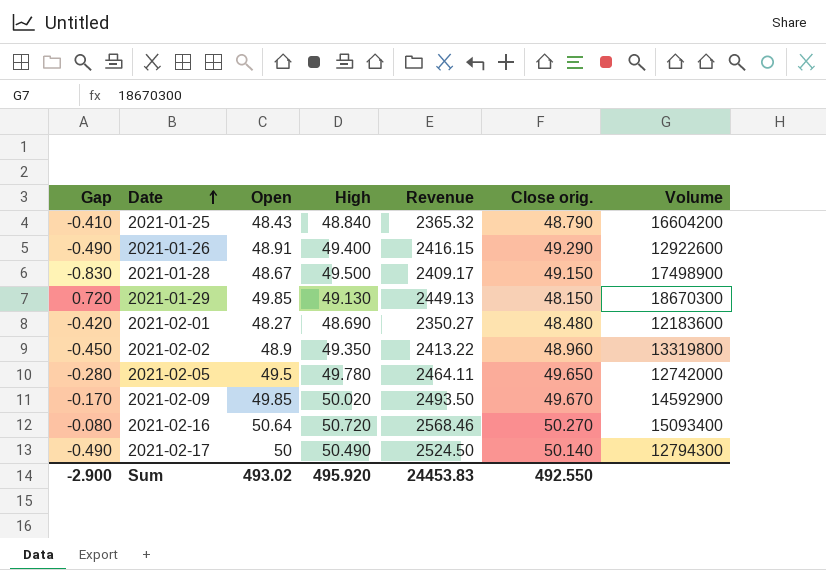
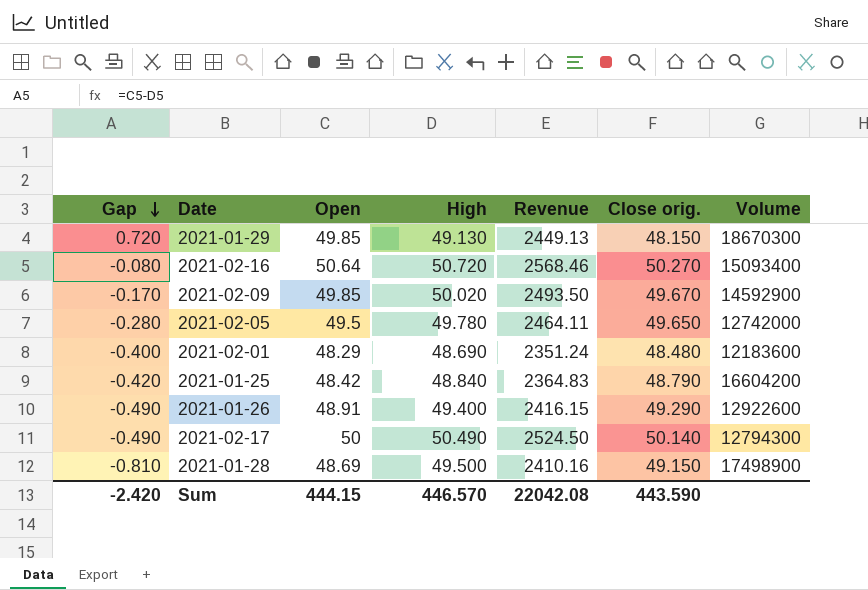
row order: Date ascending -> Gap descending
row 2021-02-02: -0.450 | 48.9 | 49.350 | 2413.22 | 48.960 | 13319800 -> none
2021-02-01 | Gap: -0.420 -> -0.400
2021-02-01 | Open: 48.27 -> 48.29
2021-02-01 | Revenue: 2350.27 -> 2351.24
2021-01-25 | Gap: -0.410 -> -0.420
2021-01-25 | Open: 48.43 -> 48.42
2021-01-25 | Revenue: 2365.32 -> 2364.83
2021-01-28 | Gap: -0.830 -> -0.810
2021-01-28 | Open: 48.67 -> 48.69
2021-01-28 | Revenue: 2409.17 -> 2410.16
Sum | Gap: -2.900 -> -2.420
Sum | Open: 493.02 -> 444.15
Sum | High: 495.920 -> 446.570
Sum | Revenue: 24453.83 -> 22042.08
Sum | Close orig.: 492.550 -> 443.590

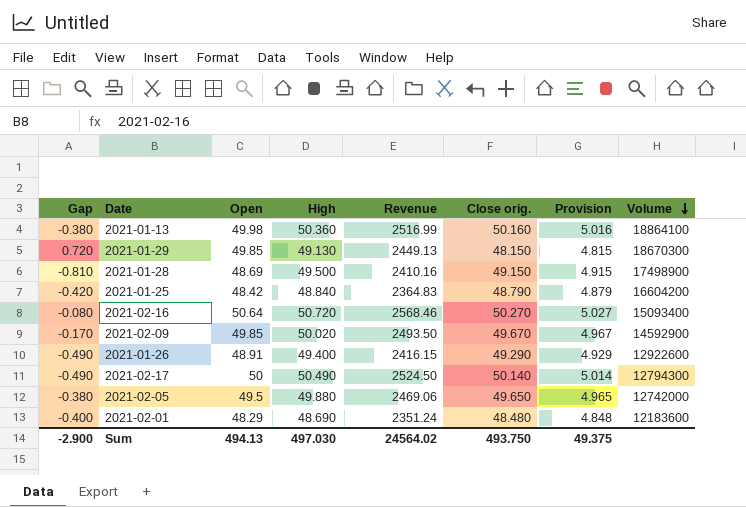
row order: Gap descending -> Volume descending
column Provision | formula: none -> [Close orig.] * 0.1
row 2021-01-13: none -> -0.380 | 49.98 | 50.360 | 2516.99 | 50.160 | 5.016 | 18864100
2021-02-05 | Gap: -0.280 -> -0.380
2021-02-05 | High: 49.780 -> 49.880
2021-02-05 | Revenue: 2464.11 -> 2469.06
Sum | Gap: -2.420 -> -2.900
Sum | Open: 444.15 -> 494.13
Sum | High: 446.570 -> 497.030
Sum | Revenue: 22042.08 -> 24564.02
Sum | Close orig.: 443.590 -> 493.750

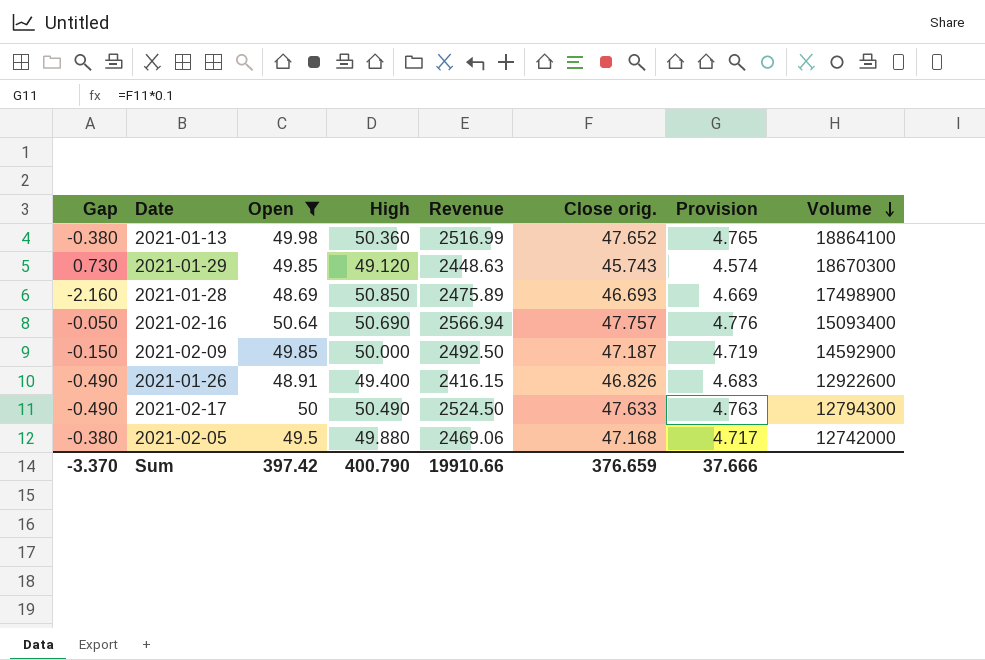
filter: none -> Open >= 48.69
2021-01-13 | Close orig.: 50.160 -> 47.652
2021-01-13 | Provision: 5.016 -> 4.765
2021-01-29 | Gap: 0.720 -> 0.730
2021-01-29 | High: 49.130 -> 49.120
2021-01-29 | Revenue: 2449.13 -> 2448.63
2021-01-29 | Close orig.: 48.150 -> 45.743
2021-01-29 | Provision: 4.815 -> 4.574
2021-01-28 | Gap: -0.810 -> -2.160
2021-01-28 | High: 49.500 -> 50.850
2021-01-28 | Revenue: 2410.16 -> 2475.89
2021-01-28 | Close orig.: 49.150 -> 46.693
2021-01-28 | Provision: 4.915 -> 4.669
2021-02-16 | Gap: -0.080 -> -0.050
2021-02-16 | High: 50.720 -> 50.690
2021-02-16 | Revenue: 2568.46 -> 2566.94
2021-02-16 | Close orig.: 50.270 -> 47.757
2021-02-16 | Provision: 5.027 -> 4.776
2021-02-09 | Gap: -0.170 -> -0.150
2021-02-09 | High: 50.020 -> 50.000
2021-02-09 | Revenue: 2493.50 -> 2492.50
2021-02-09 | Close orig.: 49.670 -> 47.187
2021-02-09 | Provision: 4.967 -> 4.719
2021-01-26 | Close orig.: 49.290 -> 46.826
2021-01-26 | Provision: 4.929 -> 4.683
2021-02-17 | Close orig.: 50.140 -> 47.633
2021-02-17 | Provision: 5.014 -> 4.763
2021-02-05 | Close orig.: 49.650 -> 47.168
2021-02-05 | Provision: 4.965 -> 4.717
Sum | Gap: -2.900 -> -3.370
Sum | Open: 494.13 -> 397.42
Sum | High: 497.030 -> 400.790
Sum | Revenue: 24564.02 -> 19910.66
Sum | Close orig.: 493.750 -> 376.659
Sum | Provision: 49.375 -> 37.666

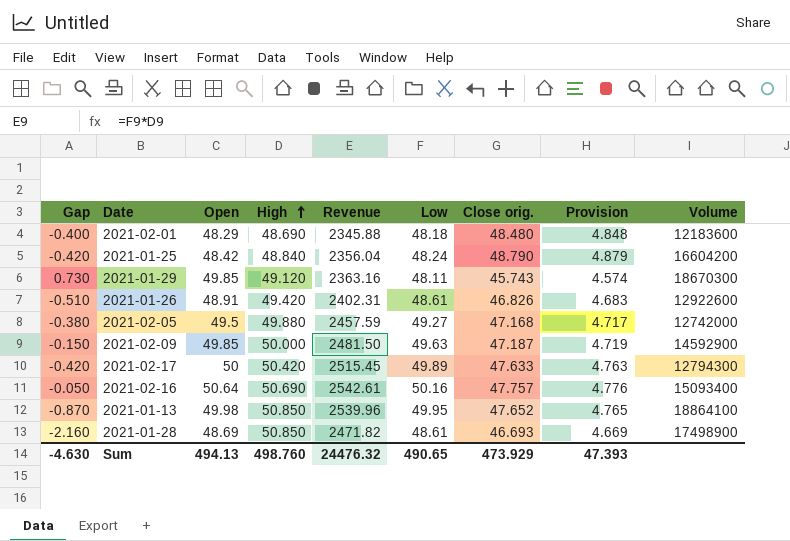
filter: Open >= 48.69 -> none
row order: Volume descending -> High ascending
column Revenue | formula: [Open] * [High] -> [High] * [Low]
column Low | position: none -> 6
2021-01-26 | Gap: -0.490 -> -0.510
2021-01-26 | High: 49.400 -> 49.420
2021-02-17 | Gap: -0.490 -> -0.420
2021-02-17 | High: 50.490 -> 50.420
2021-01-13 | Gap: -0.380 -> -0.870
2021-01-13 | High: 50.360 -> 50.850
Sum | Gap: -3.370 -> -4.630
Sum | Open: 397.42 -> 494.13
Sum | High: 400.790 -> 498.760
Sum | Revenue: 19910.66 -> 24476.32
Sum | Close orig.: 376.659 -> 473.929
Sum | Provision: 37.666 -> 47.393

